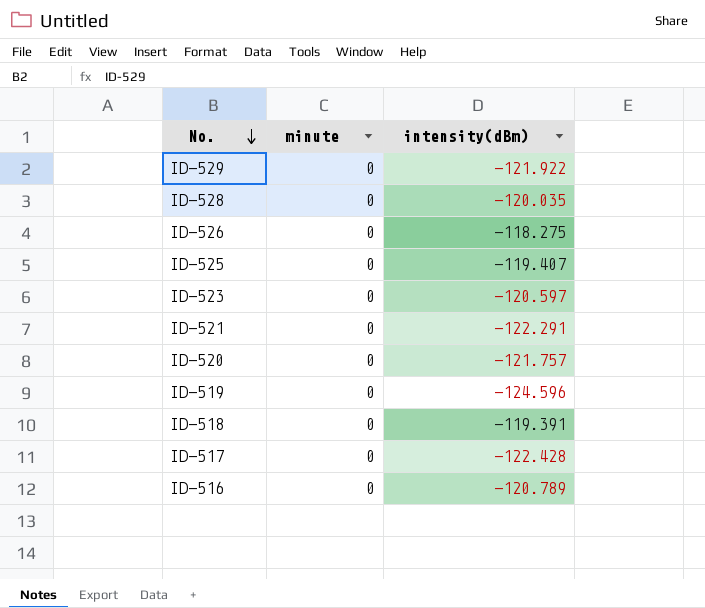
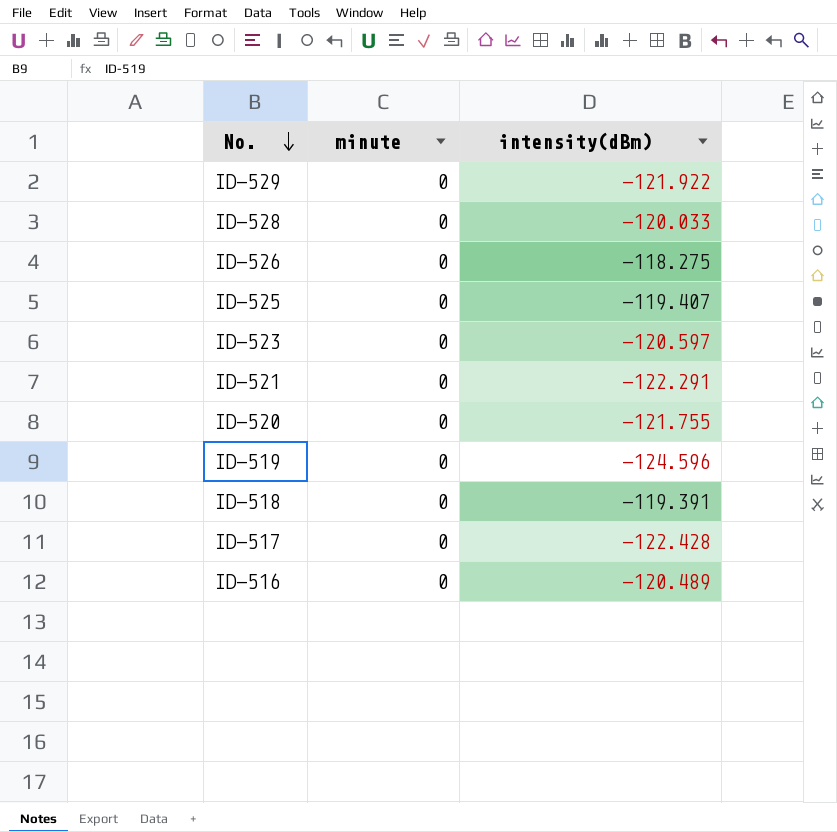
ID-528 | intensity(dBm): -120.035 -> -120.033
ID-520 | intensity(dBm): -121.757 -> -121.755
ID-516 | intensity(dBm): -120.789 -> -120.489

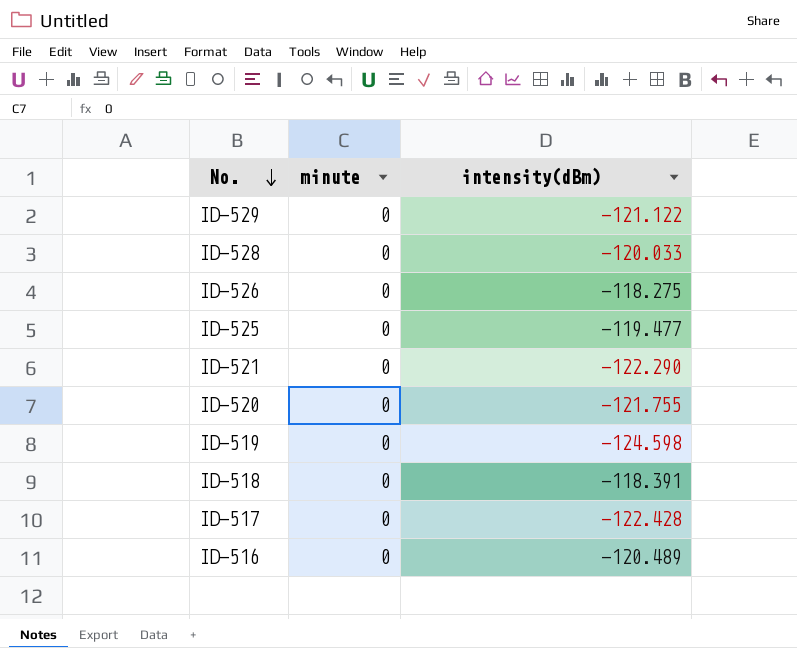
row ID-523: 0 | -120.597 -> none
ID-529 | intensity(dBm): -121.922 -> -121.122
ID-525 | intensity(dBm): -119.407 -> -119.477
ID-521 | intensity(dBm): -122.291 -> -122.290
ID-519 | intensity(dBm): -124.596 -> -124.598
ID-518 | intensity(dBm): -119.391 -> -118.391

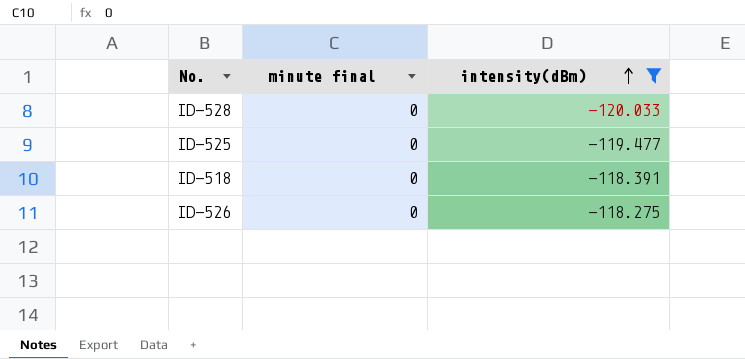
filter: none -> intensity(dBm) >= -120.033
row order: No. descending -> intensity(dBm) ascending
column name: minute -> minute final

